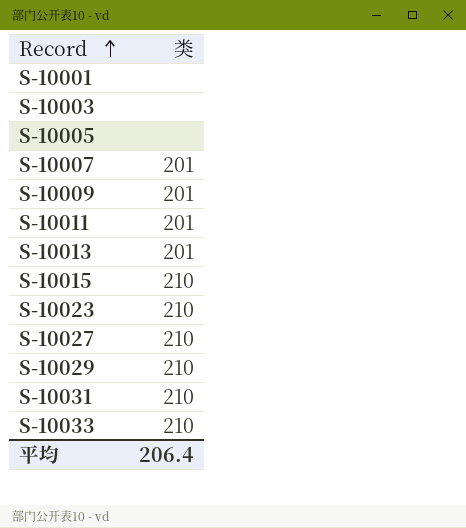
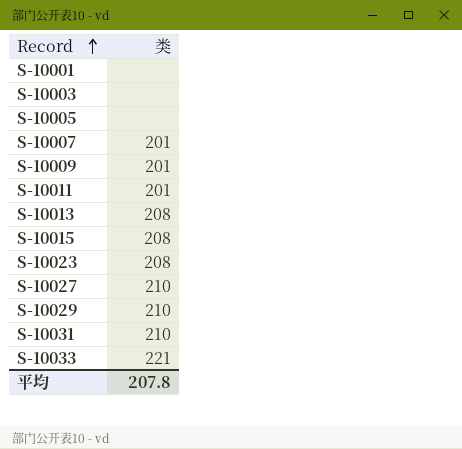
S-10013 | 类: 201 -> 208
S-10015 | 类: 210 -> 208
S-10023 | 类: 210 -> 208
S-10033 | 类: 210 -> 221
平均 | 类: 206.4 -> 207.8

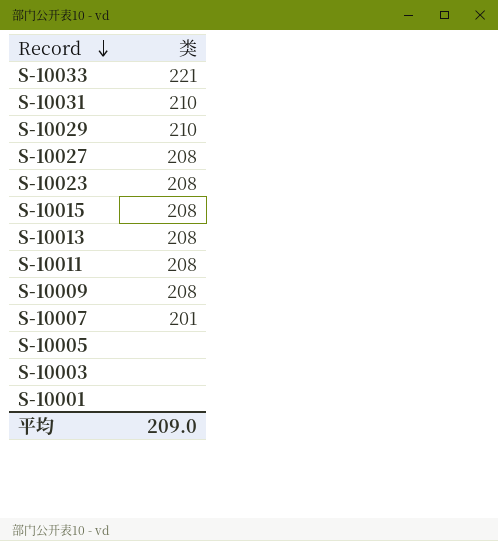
row order: Record ascending -> Record descending
S-10027 | 类: 210 -> 208
S-10011 | 类: 201 -> 208
S-10009 | 类: 201 -> 208
平均 | 类: 207.8 -> 209.0

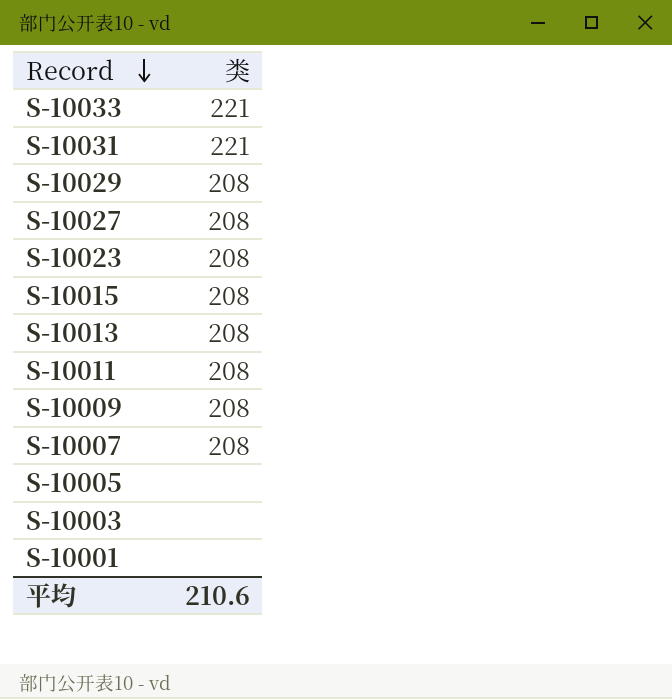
S-10031 | 类: 210 -> 221
S-10029 | 类: 210 -> 208
S-10007 | 类: 201 -> 208
平均 | 类: 209.0 -> 210.6

